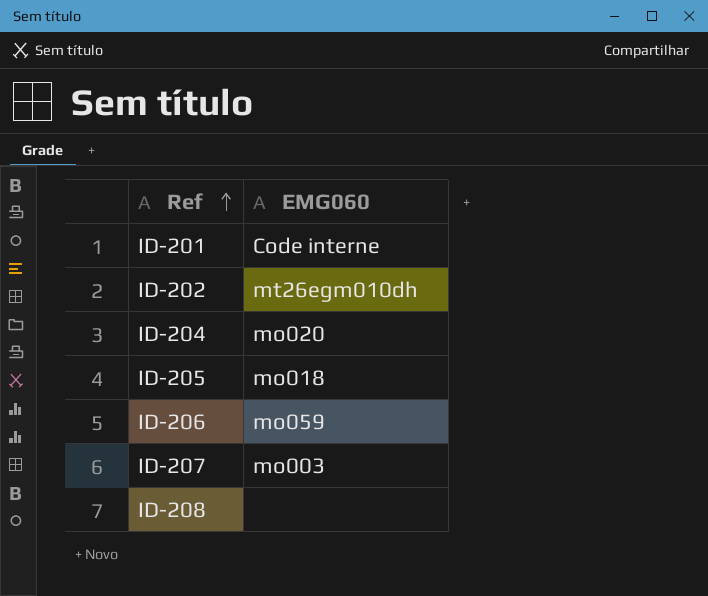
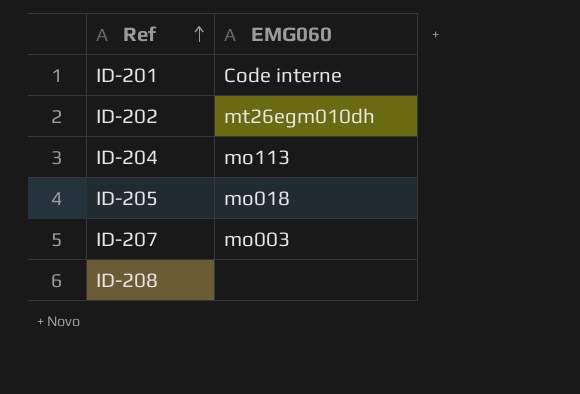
row ID-206: mo059 -> none
ID-204 | EMG060: mo020 -> mo113

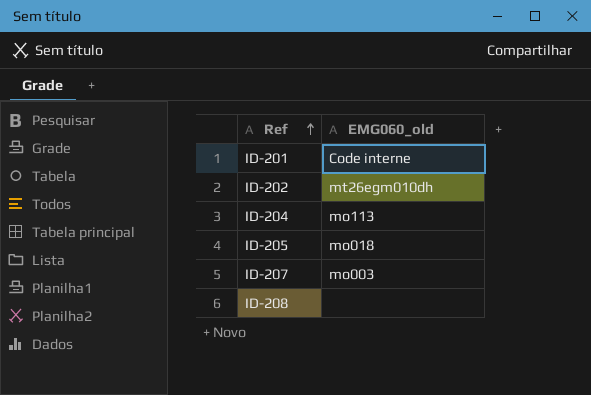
column name: EMG060 -> EMG060_old

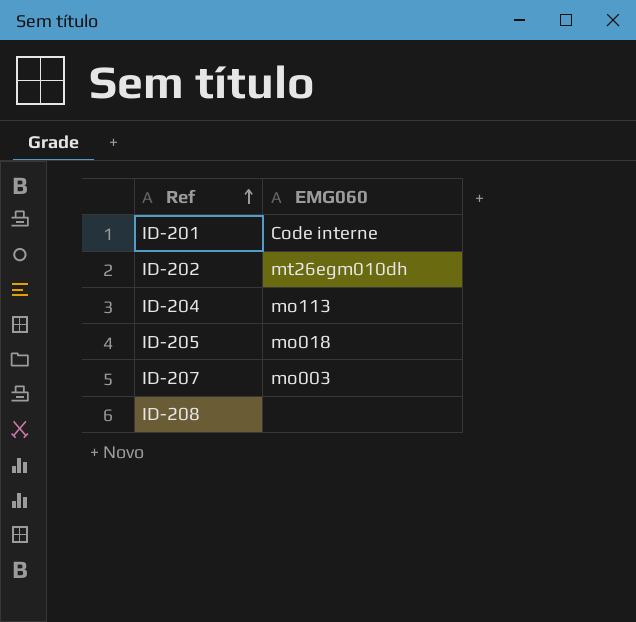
column name: EMG060_old -> EMG060

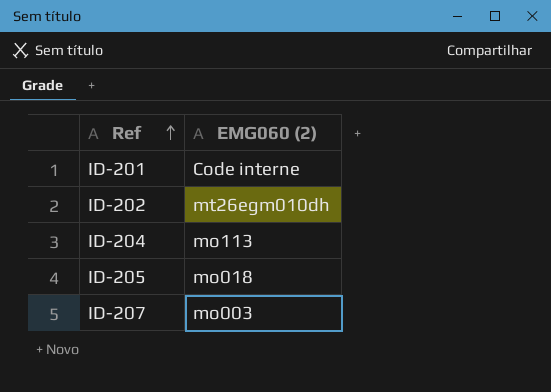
column name: EMG060 -> EMG060 (2)
row ID-208: none -> none

